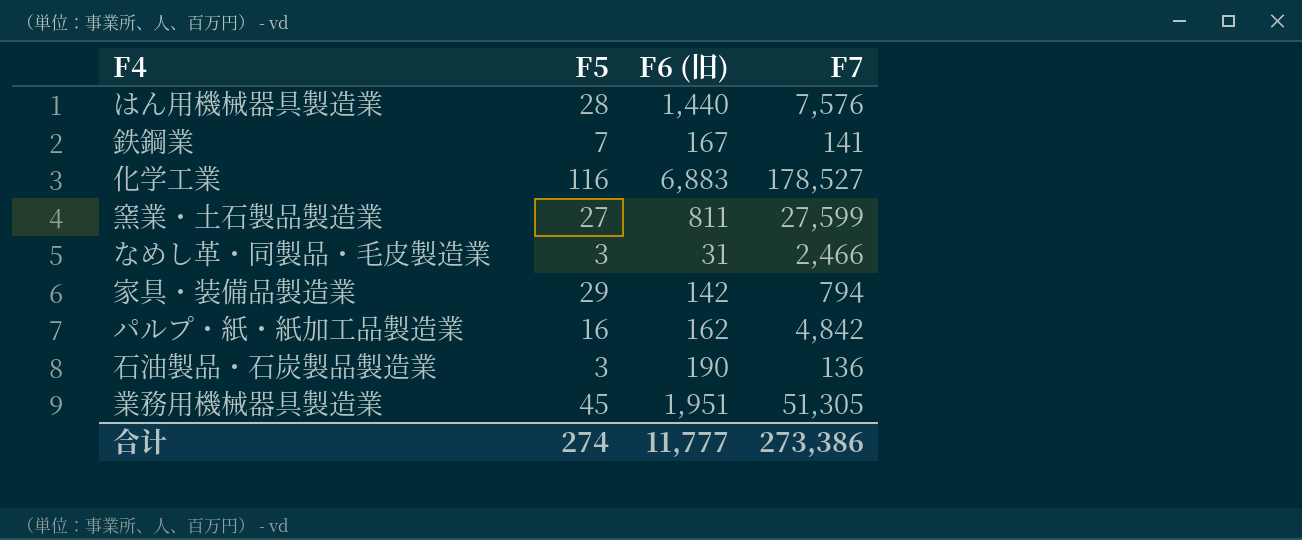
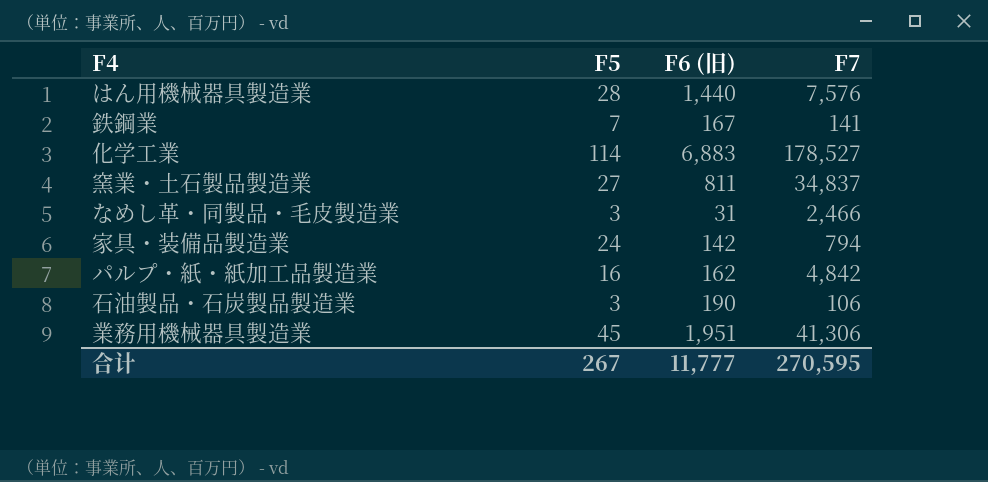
化学工業 | F5: 116 -> 114
窯業・土石製品製造業 | F7: 27,599 -> 34,837
家具・装備品製造業 | F5: 29 -> 24
石油製品・石炭製品製造業 | F7: 136 -> 106
業務用機械器具製造業 | F7: 51,305 -> 41,306
合计 | F5: 274 -> 267
合计 | F7: 273,386 -> 270,595

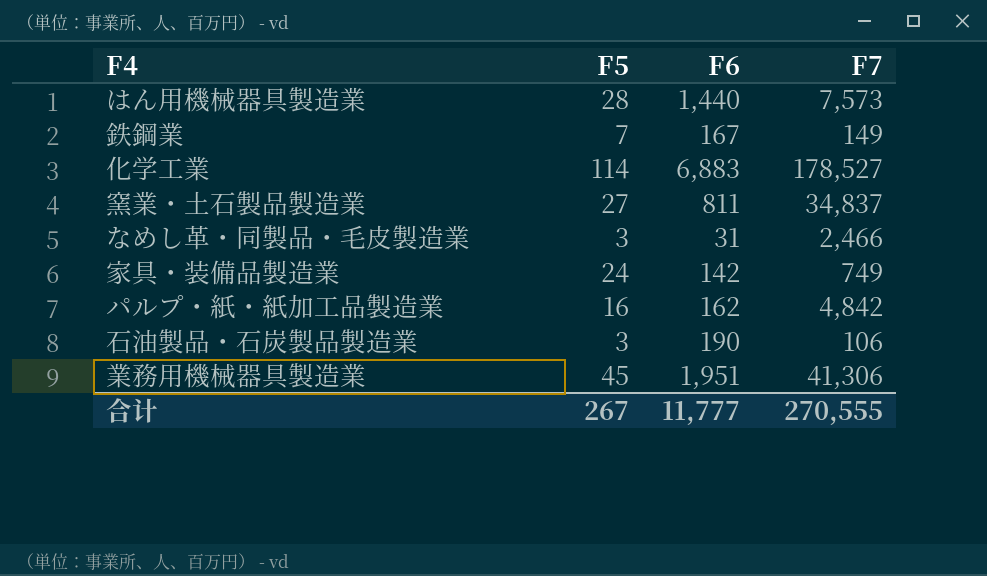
column name: F6 (旧) -> F6
はん用機械器具製造業 | F7: 7,576 -> 7,573
鉄鋼業 | F7: 141 -> 149
家具・装備品製造業 | F7: 794 -> 749
合计 | F7: 270,595 -> 270,555

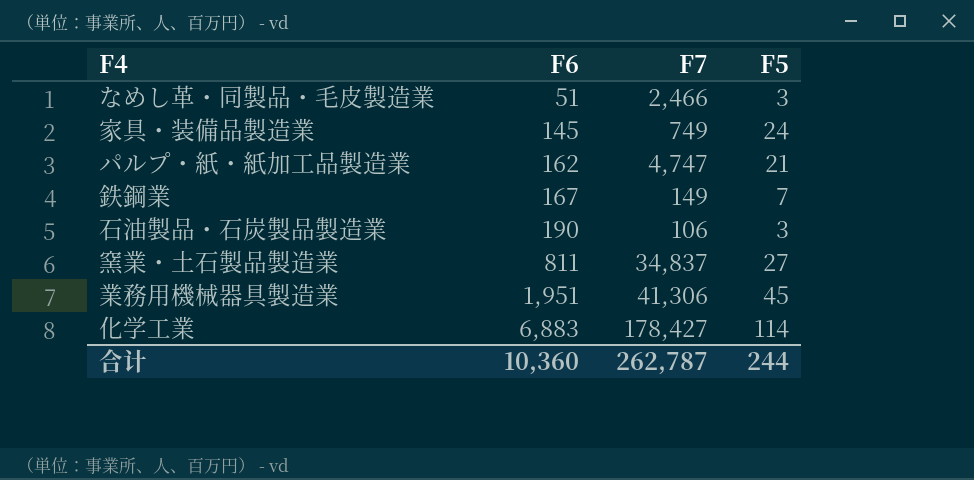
row order: none -> F6 ascending
column F5 | position: 2 -> 4
row はん用機械器具製造業: 28 | 1,440 | 7,573 -> none
なめし革・同製品・毛皮製造業 | F6: 31 -> 51
家具・装備品製造業 | F6: 142 -> 145
パルプ・紙・紙加工品製造業 | F7: 4,842 -> 4,747
パルプ・紙・紙加工品製造業 | F5: 16 -> 21
化学工業 | F7: 178,527 -> 178,427
合计 | F6: 11,777 -> 10,360
合计 | F7: 270,555 -> 262,787
合计 | F5: 267 -> 244

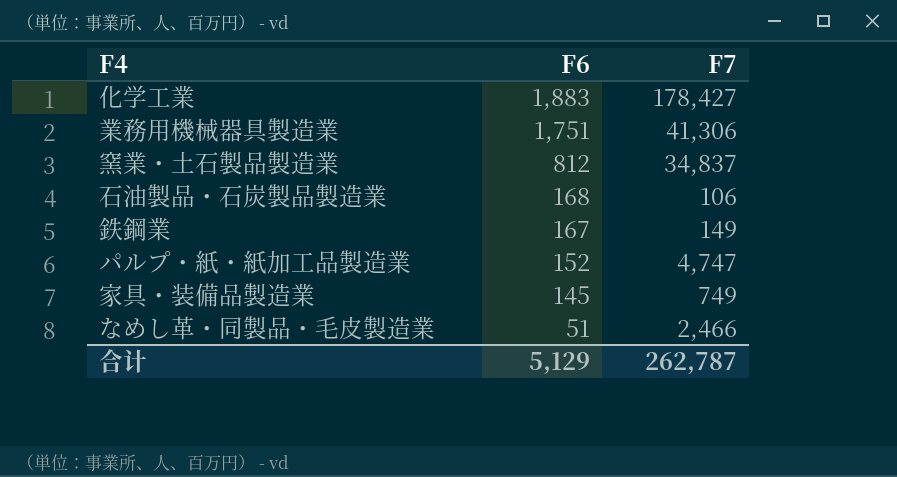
row order: F6 ascending -> F6 descending
column F5 | position: 4 -> none
化学工業 | F6: 6,883 -> 1,883
業務用機械器具製造業 | F6: 1,951 -> 1,751
窯業・土石製品製造業 | F6: 811 -> 812
石油製品・石炭製品製造業 | F6: 190 -> 168
パルプ・紙・紙加工品製造業 | F6: 162 -> 152
合计 | F6: 10,360 -> 5,129

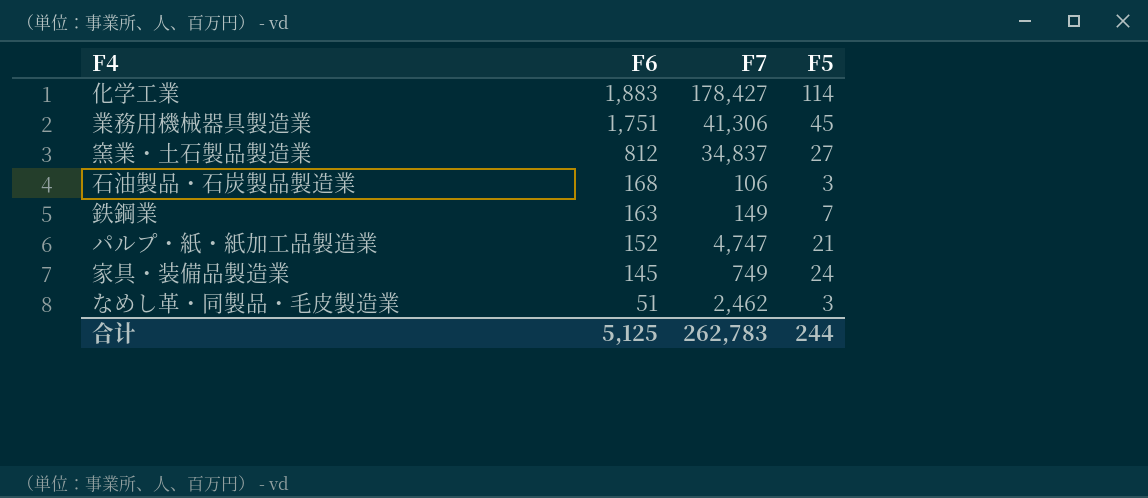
column F5 | position: none -> 4
鉄鋼業 | F6: 167 -> 163
なめし革・同製品・毛皮製造業 | F7: 2,466 -> 2,462
合计 | F6: 5,129 -> 5,125
合计 | F7: 262,787 -> 262,783

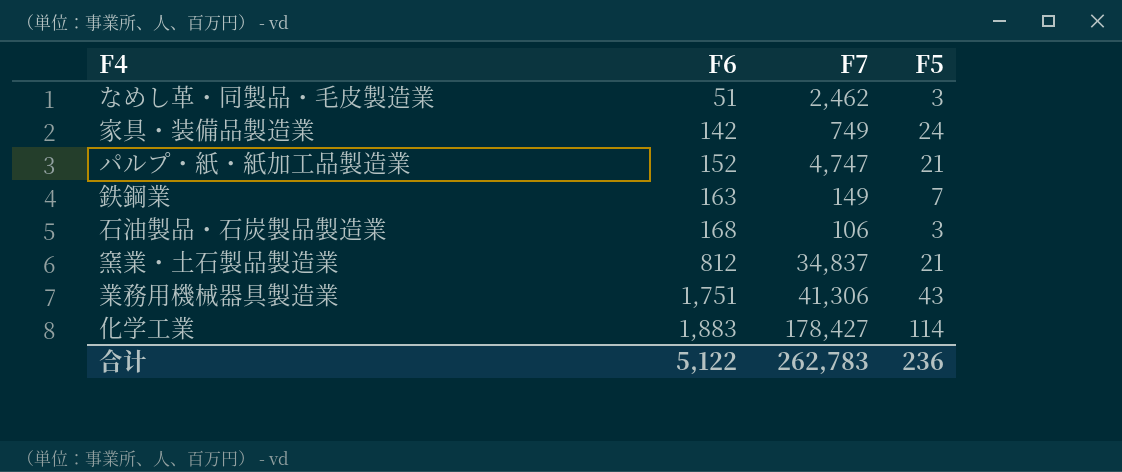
row order: F6 descending -> F6 ascending
家具・装備品製造業 | F6: 145 -> 142
窯業・土石製品製造業 | F5: 27 -> 21
業務用機械器具製造業 | F5: 45 -> 43
合计 | F6: 5,125 -> 5,122
合计 | F5: 244 -> 236

